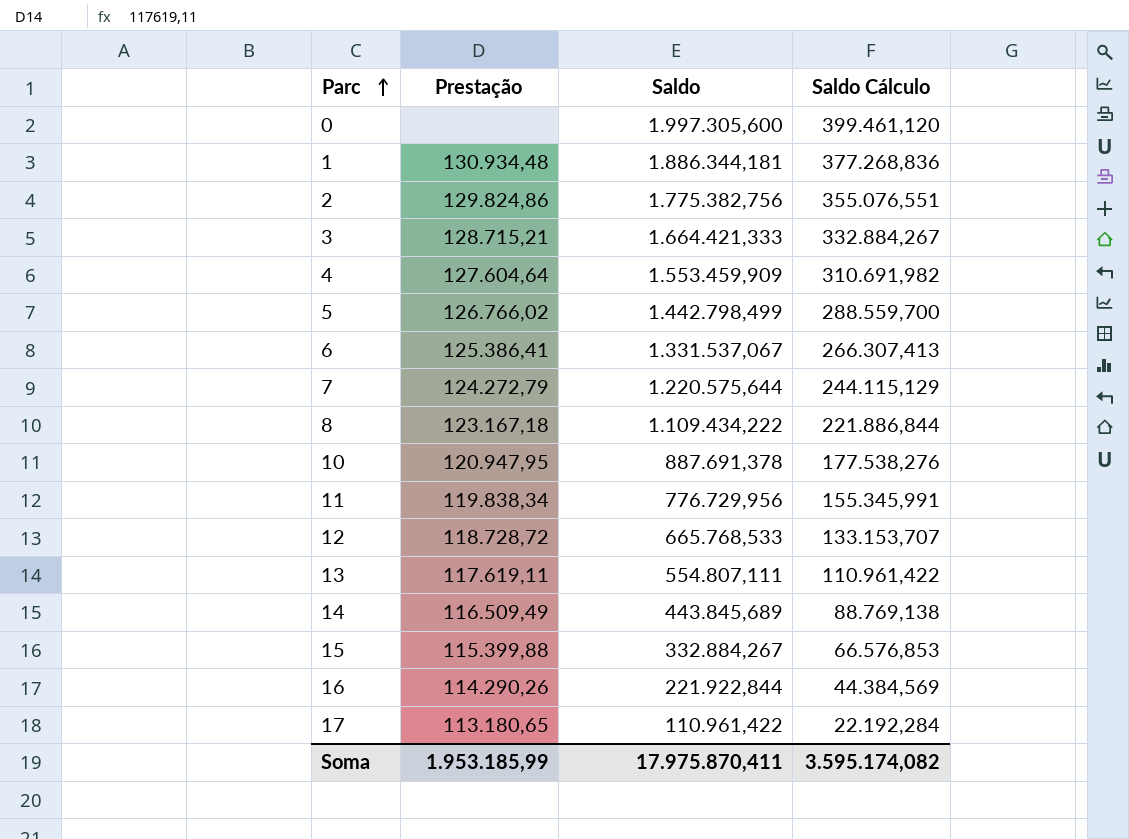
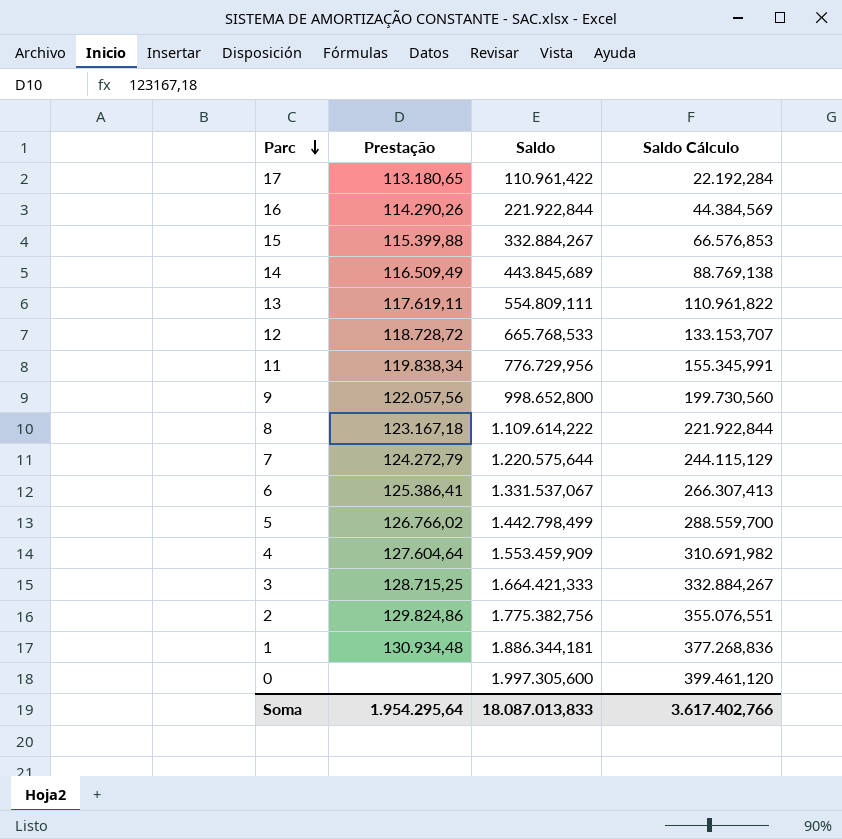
row order: Parc ascending -> Parc descending
row 10: 120.947,95 | 887.691,378 | 177.538,276 -> none
13 | Saldo: 554.807,111 -> 554.809,111
13 | Saldo Cálculo: 110.961,422 -> 110.961,822
row 9: none -> 122.057,56 | 998.652,800 | 199.730,560
8 | Saldo: 1.109.434,222 -> 1.109.614,222
8 | Saldo Cálculo: 221.886,844 -> 221.922,844
3 | Prestação: 128.715,21 -> 128.715,25
Soma | Prestação: 1.953.185,99 -> 1.954.295,64
Soma | Saldo: 17.975.870,411 -> 18.087.013,833
Soma | Saldo Cálculo: 3.595.174,082 -> 3.617.402,766

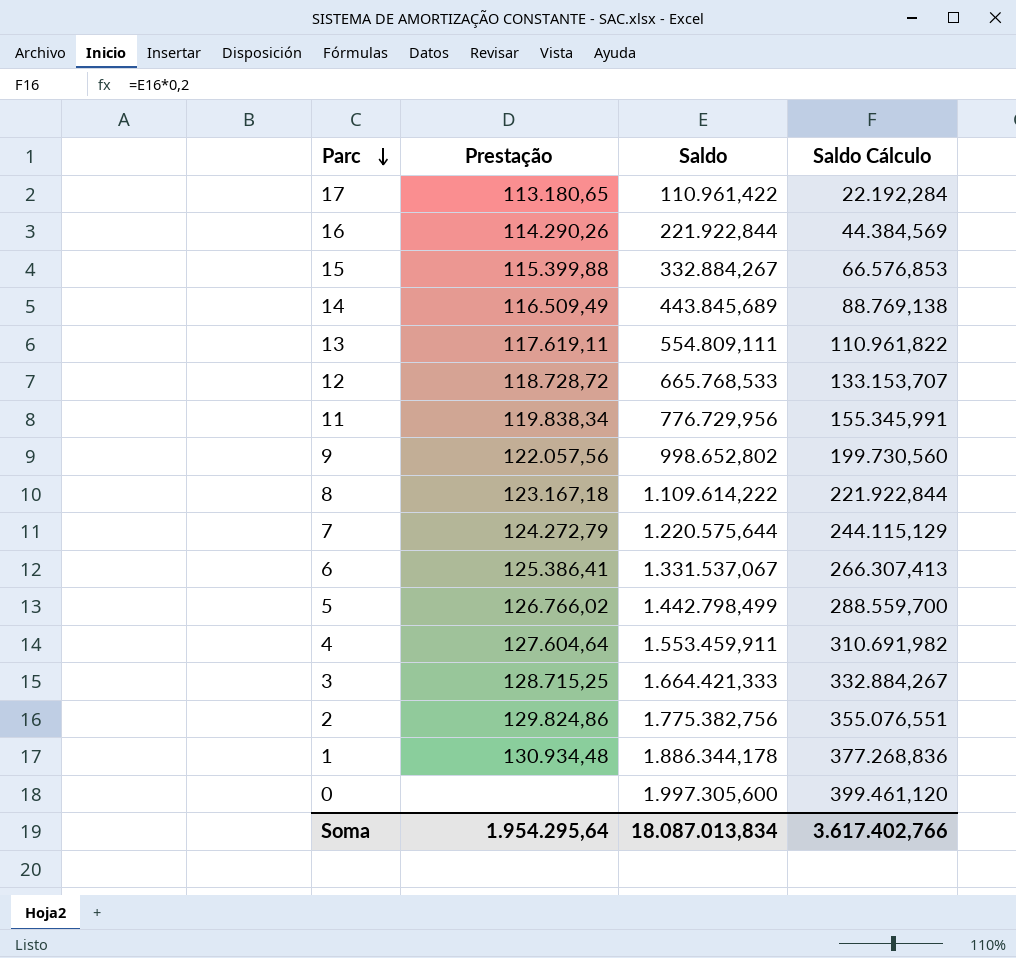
9 | Saldo: 998.652,800 -> 998.652,802
4 | Saldo: 1.553.459,909 -> 1.553.459,911
1 | Saldo: 1.886.344,181 -> 1.886.344,178
Soma | Saldo: 18.087.013,833 -> 18.087.013,834

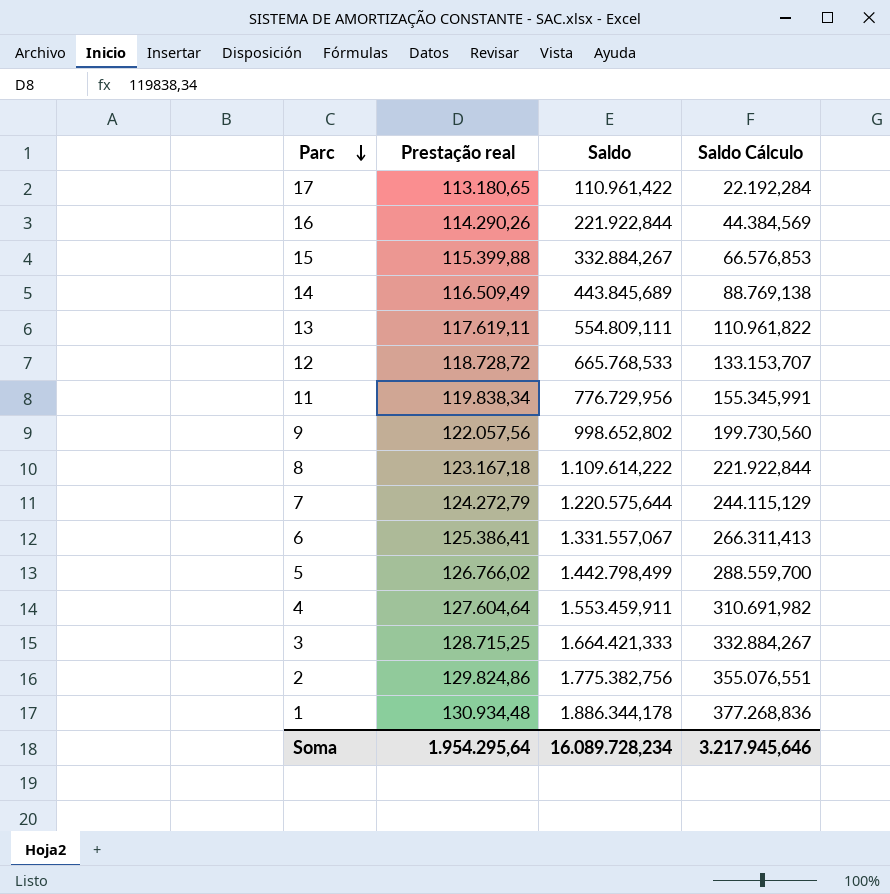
column name: Prestação -> Prestação real
row 0: none | 1.997.305,600 | 399.461,120 -> none
6 | Saldo: 1.331.537,067 -> 1.331.557,067
6 | Saldo Cálculo: 266.307,413 -> 266.311,413
Soma | Saldo: 18.087.013,834 -> 16.089.728,234
Soma | Saldo Cálculo: 3.617.402,766 -> 3.217.945,646

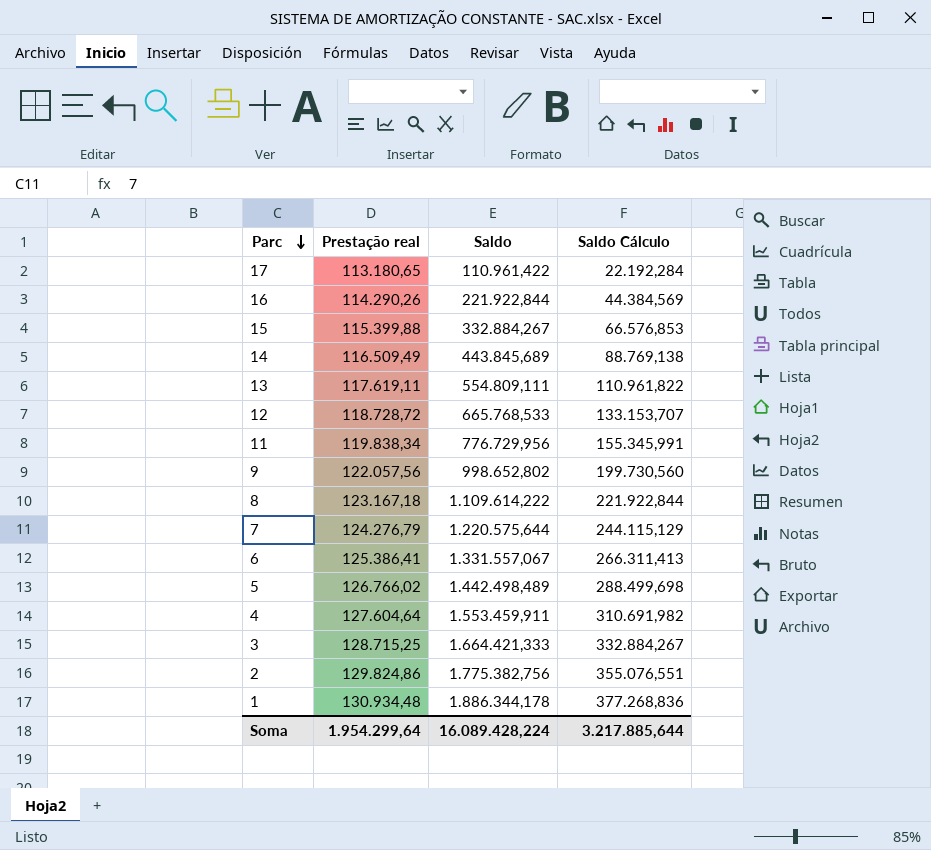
7 | Prestação real: 124.272,79 -> 124.276,79
5 | Saldo: 1.442.798,499 -> 1.442.498,489
5 | Saldo Cálculo: 288.559,700 -> 288.499,698
Soma | Prestação real: 1.954.295,64 -> 1.954.299,64
Soma | Saldo: 16.089.728,234 -> 16.089.428,224
Soma | Saldo Cálculo: 3.217.945,646 -> 3.217.885,644

